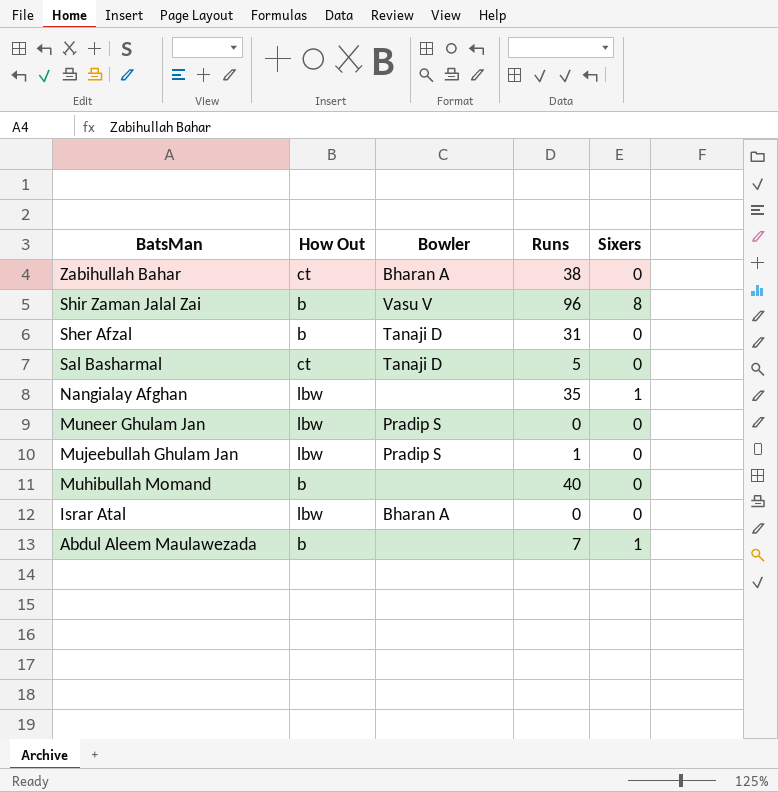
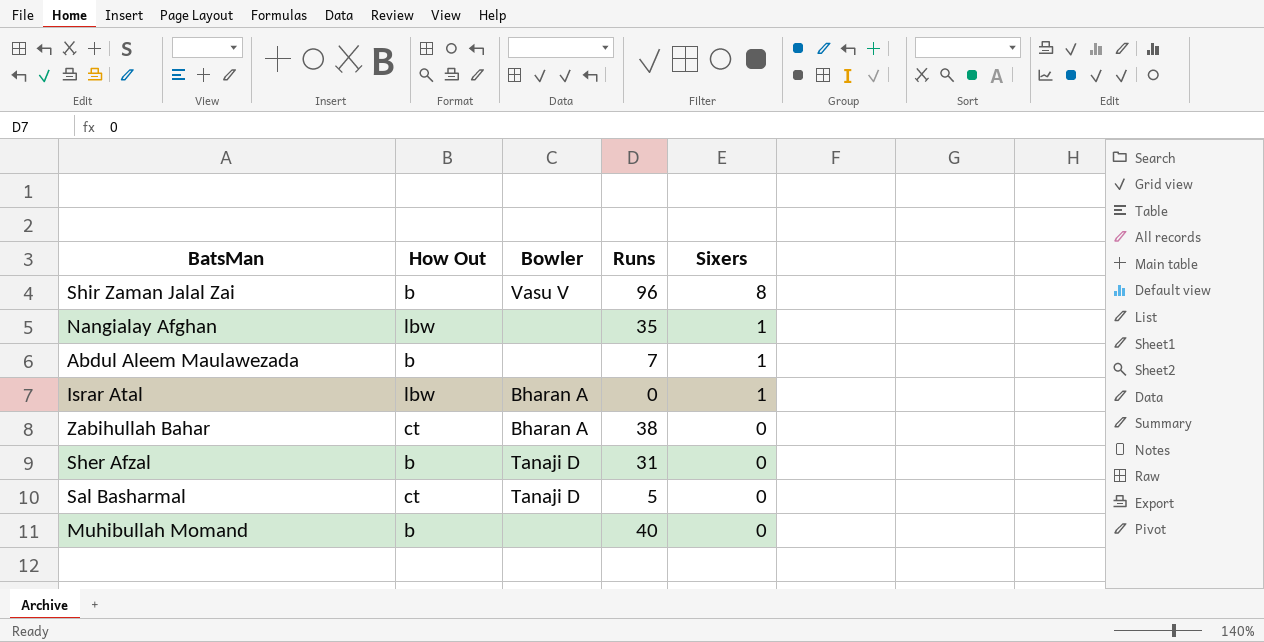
row order: BatsMan descending -> Sixers descending
row Muneer Ghulam Jan: lbw | Pradip S | 0 | 0 -> none
row Mujeebullah Ghulam Jan: lbw | Pradip S | 1 | 0 -> none
Israr Atal | Sixers: 0 -> 1

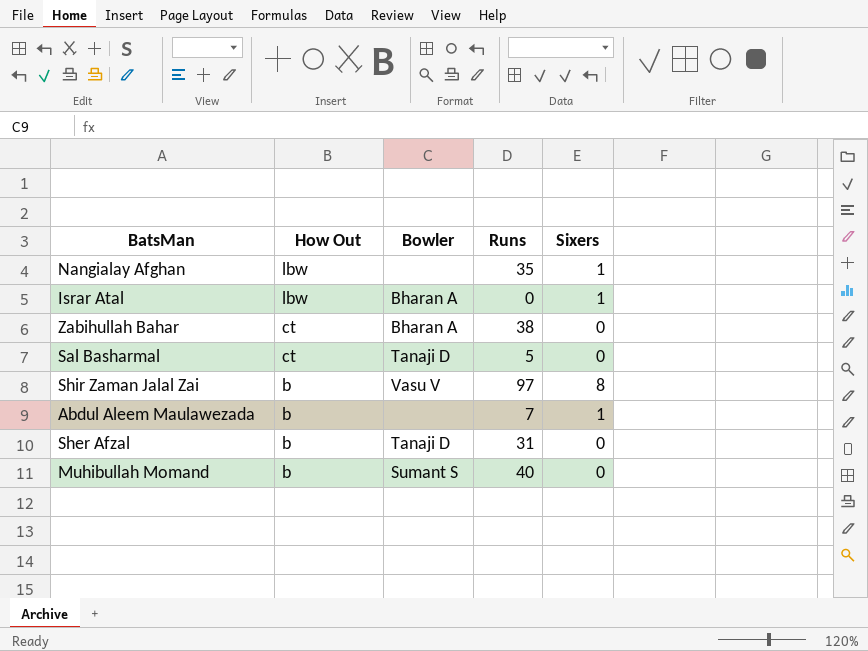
row order: Sixers descending -> How Out descending
Shir Zaman Jalal Zai | Runs: 96 -> 97
Muhibullah Momand | Bowler: none -> Sumant S

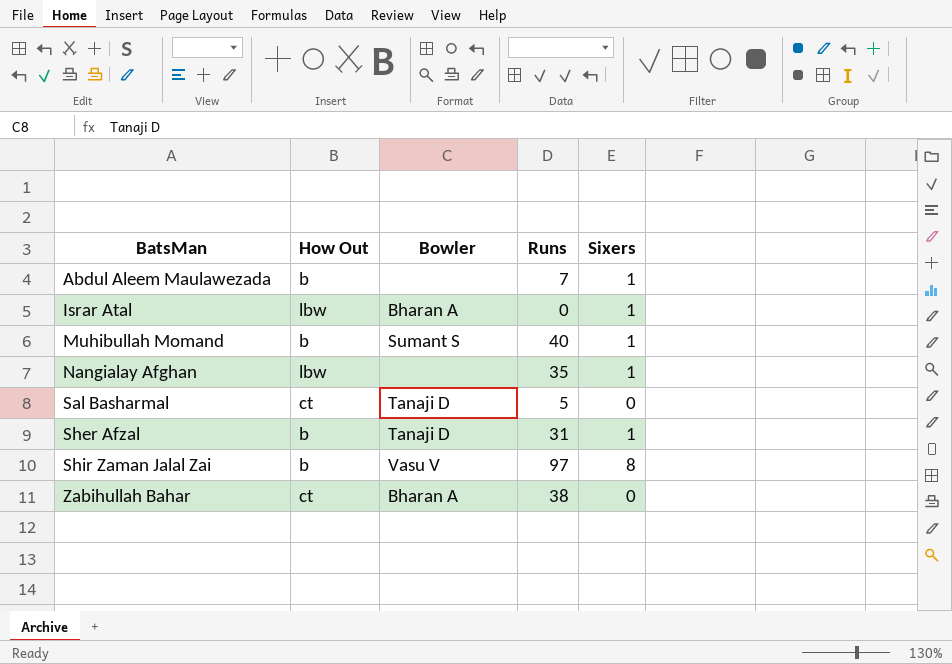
row order: How Out descending -> BatsMan ascending
Muhibullah Momand | Sixers: 0 -> 1
Sher Afzal | Sixers: 0 -> 1

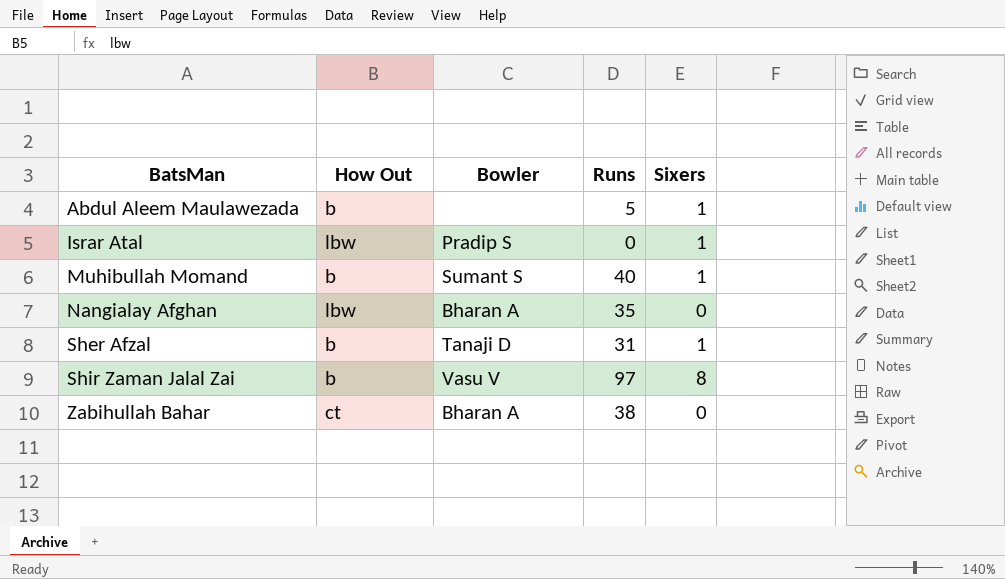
row Sal Basharmal: ct | Tanaji D | 5 | 0 -> none
Abdul Aleem Maulawezada | Runs: 7 -> 5
Israr Atal | Bowler: Bharan A -> Pradip S
Nangialay Afghan | Bowler: none -> Bharan A
Nangialay Afghan | Sixers: 1 -> 0

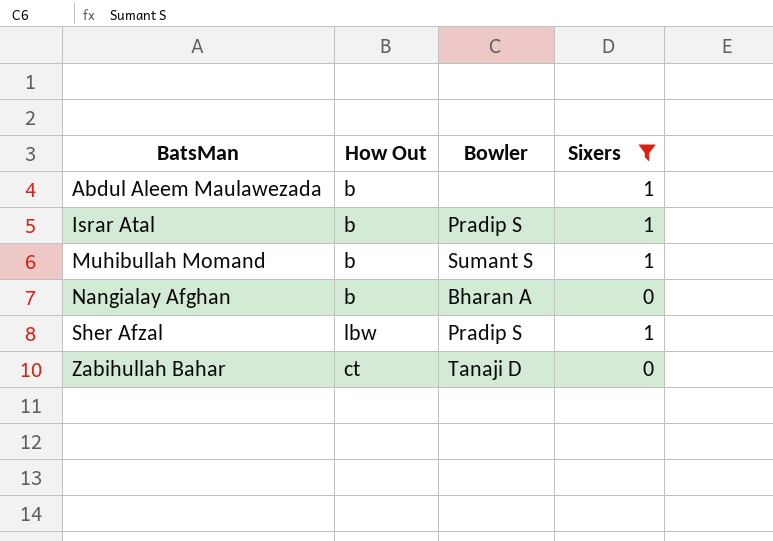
filter: none -> Sixers != 8
column Runs | position: 4 -> none
Israr Atal | How Out: lbw -> b
Nangialay Afghan | How Out: lbw -> b
Sher Afzal | How Out: b -> lbw
Sher Afzal | Bowler: Tanaji D -> Pradip S
Zabihullah Bahar | Bowler: Bharan A -> Tanaji D

